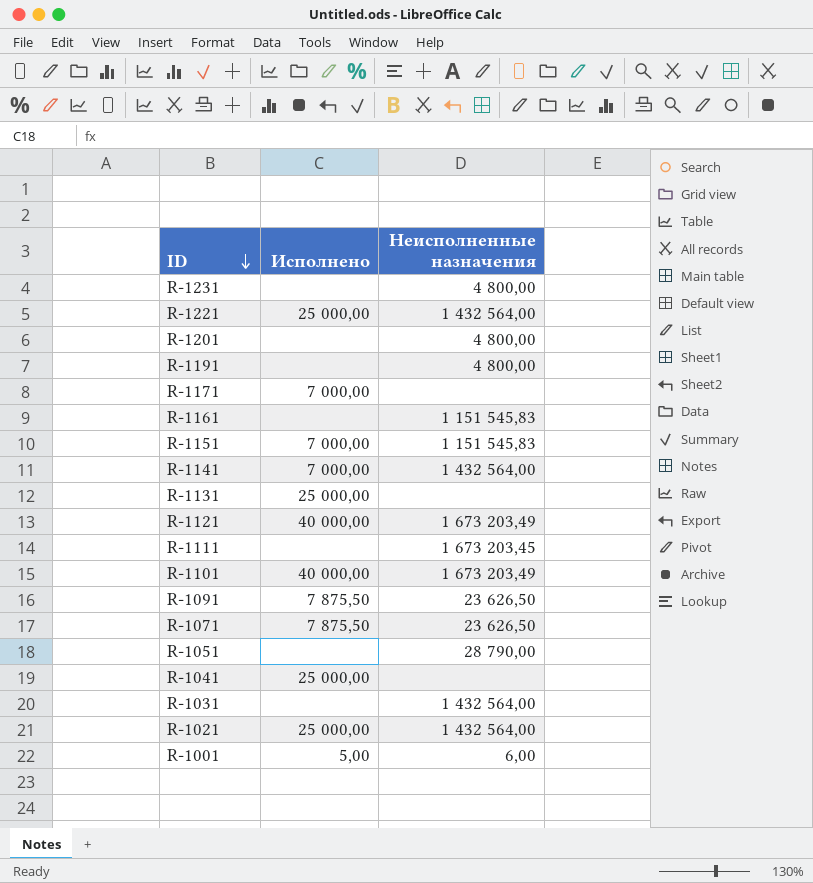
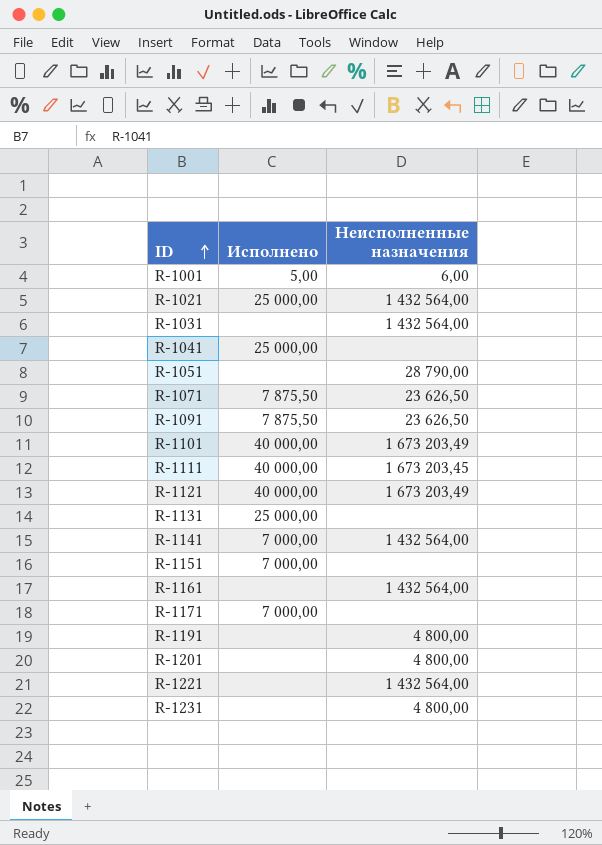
row order: ID descending -> ID ascending
R-1111 | Исполнено: none -> 40 000,00
R-1151 | Неисполненные назначения: 1 151 545,83 -> none
R-1161 | Неисполненные назначения: 1 151 545,83 -> 1 432 564,00
R-1221 | Исполнено: 25 000,00 -> none

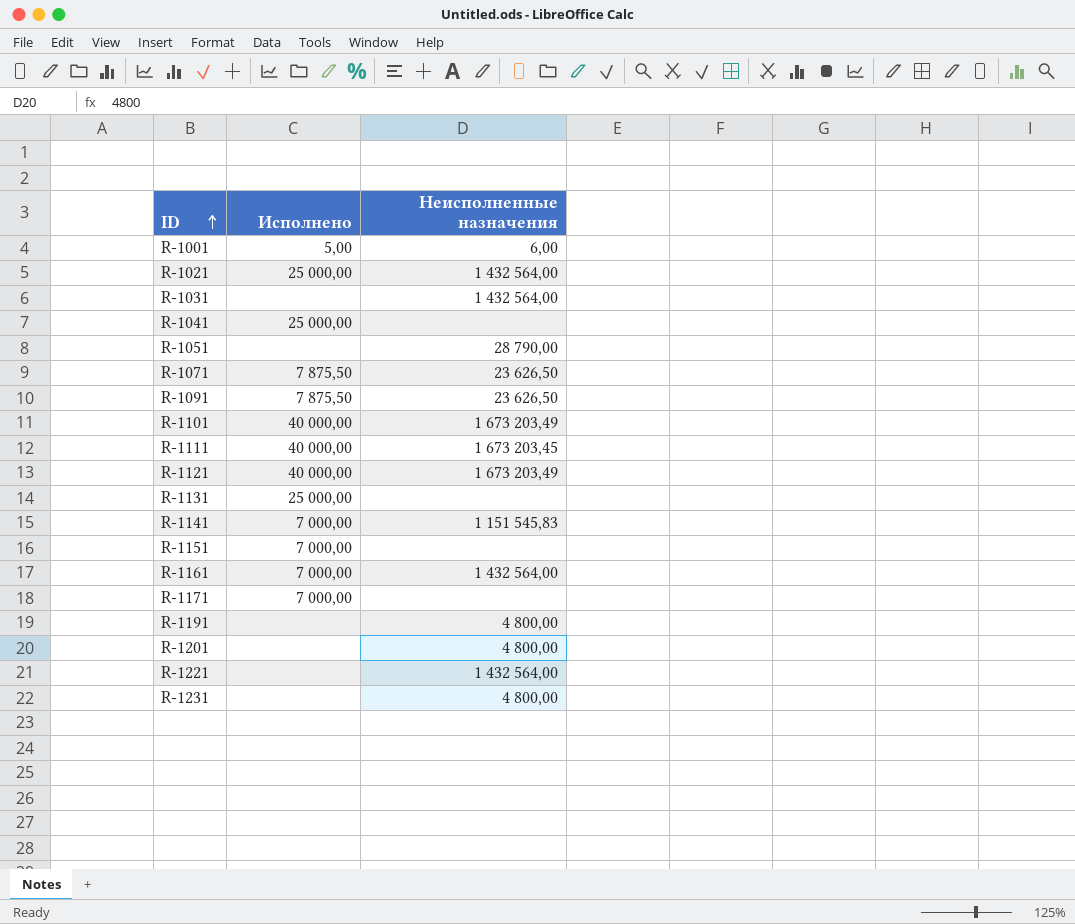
R-1141 | Неисполненные назначения: 1 432 564,00 -> 1 151 545,83
R-1161 | Исполнено: none -> 7 000,00

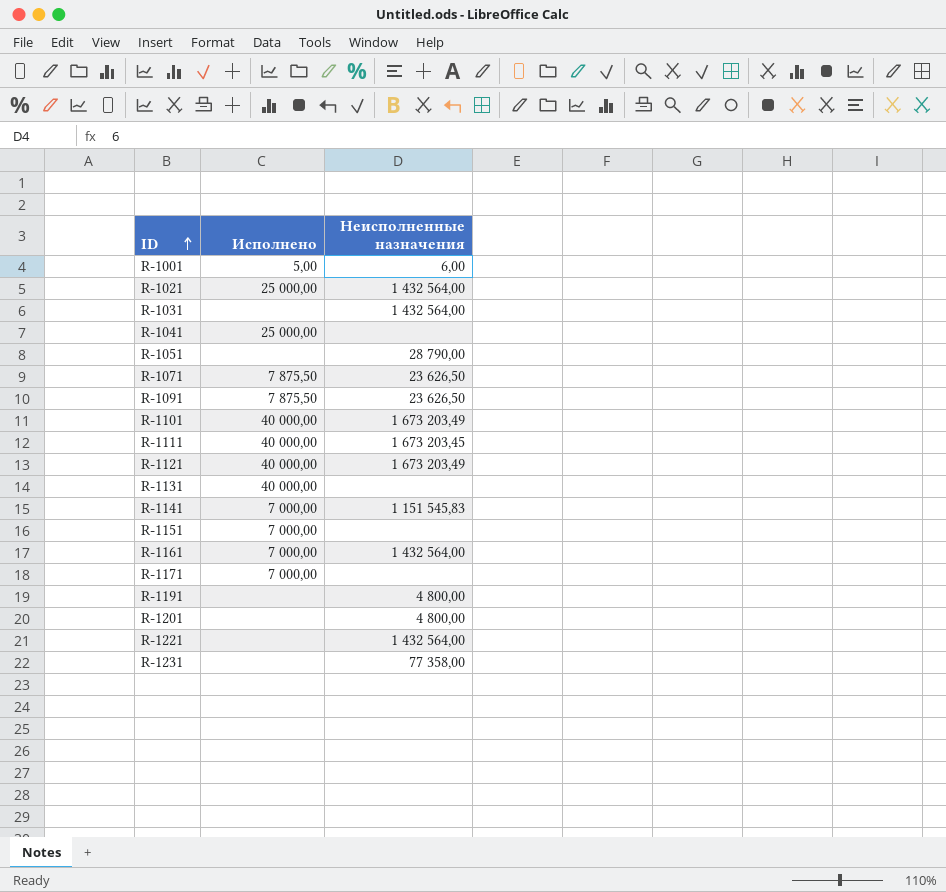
R-1131 | Исполнено: 25 000,00 -> 40 000,00
R-1231 | Неисполненные назначения: 4 800,00 -> 77 358,00

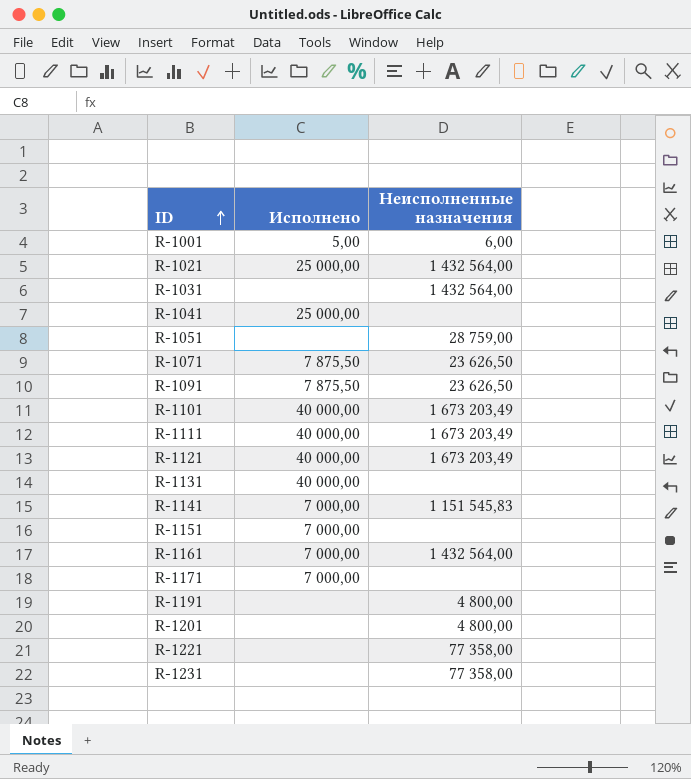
R-1051 | Неисполненные назначения: 28 790,00 -> 28 759,00
R-1111 | Неисполненные назначения: 1 673 203,45 -> 1 673 203,49
R-1221 | Неисполненные назначения: 1 432 564,00 -> 77 358,00

